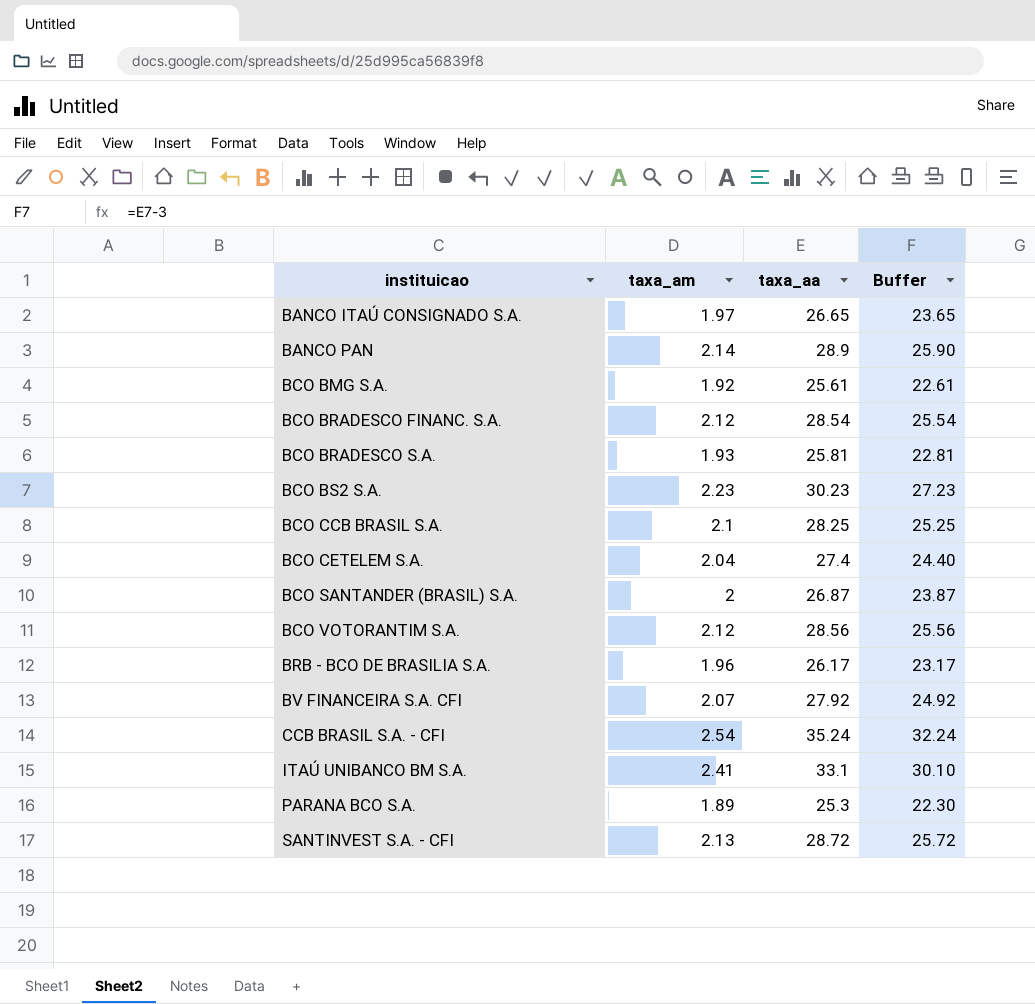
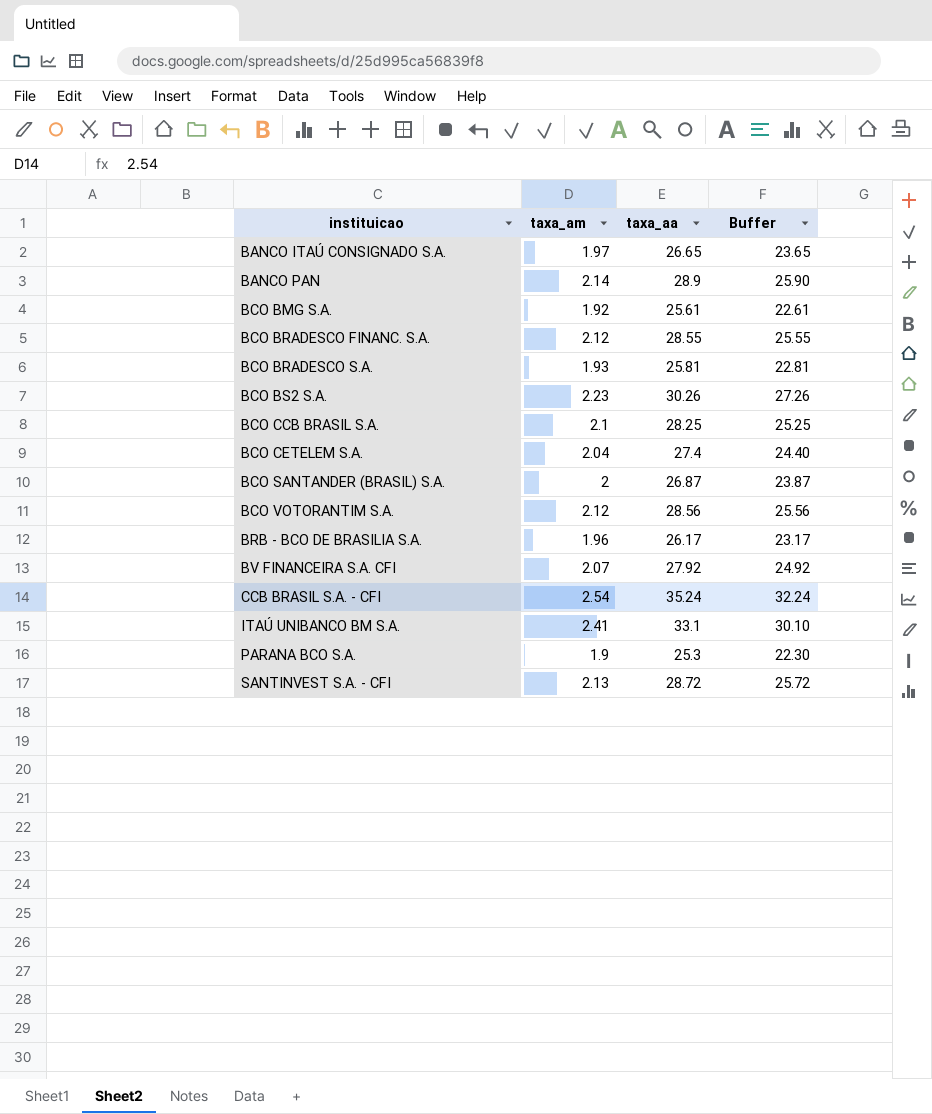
BCO BRADESCO FINANC. S.A. | taxa_aa: 28.54 -> 28.55
BCO BRADESCO FINANC. S.A. | Buffer: 25.54 -> 25.55
BCO BS2 S.A. | taxa_aa: 30.23 -> 30.26
BCO BS2 S.A. | Buffer: 27.23 -> 27.26
PARANA BCO S.A. | taxa_am: 1.89 -> 1.9

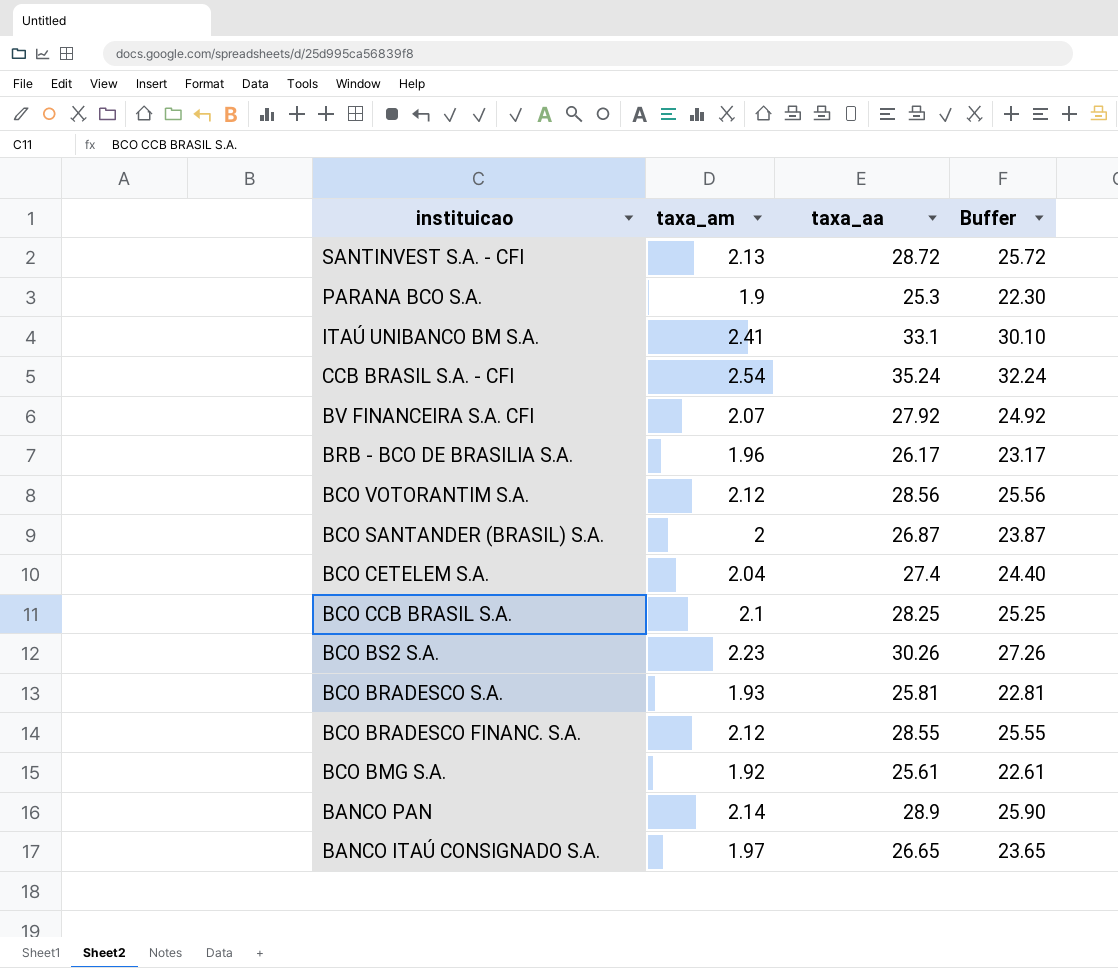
row order: instituicao ascending -> instituicao descending

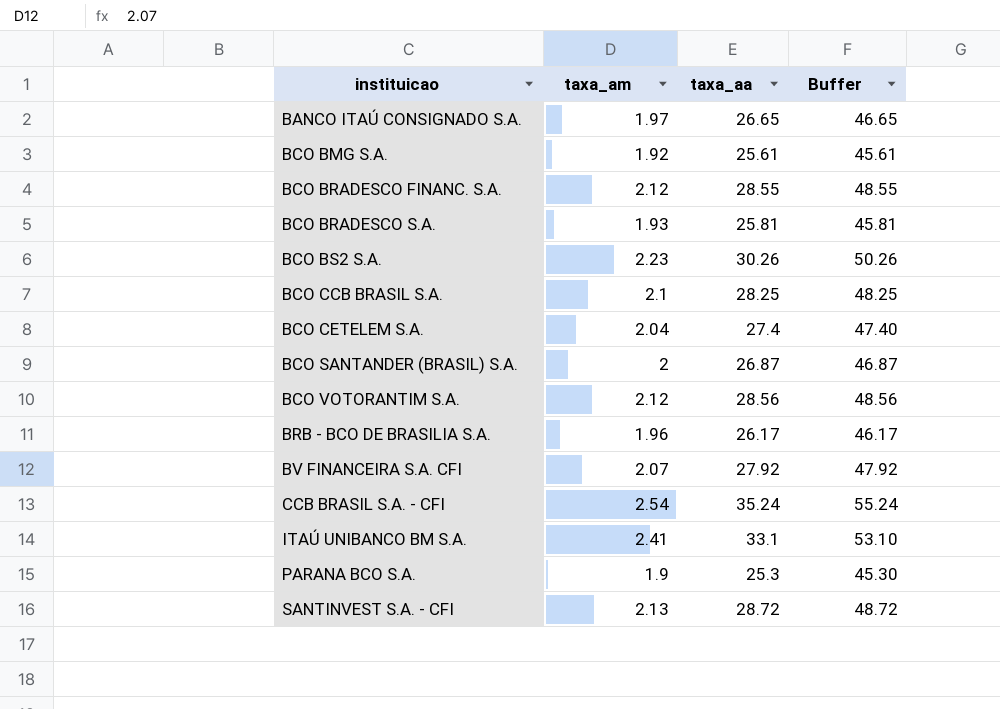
row order: instituicao descending -> instituicao ascending
column Buffer | formula: [taxa_aa] - 3 -> [taxa_aa] + 20
row BANCO PAN: 2.14 | 28.9 | 25.90 -> none

